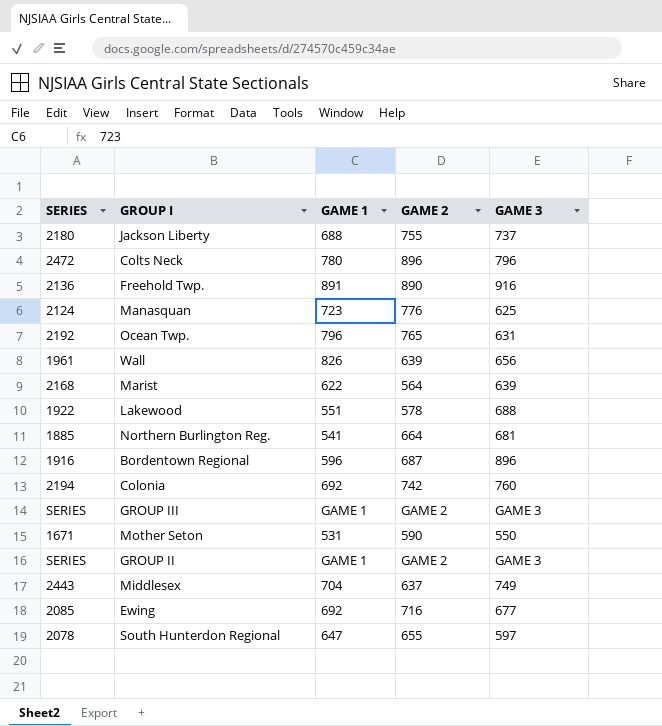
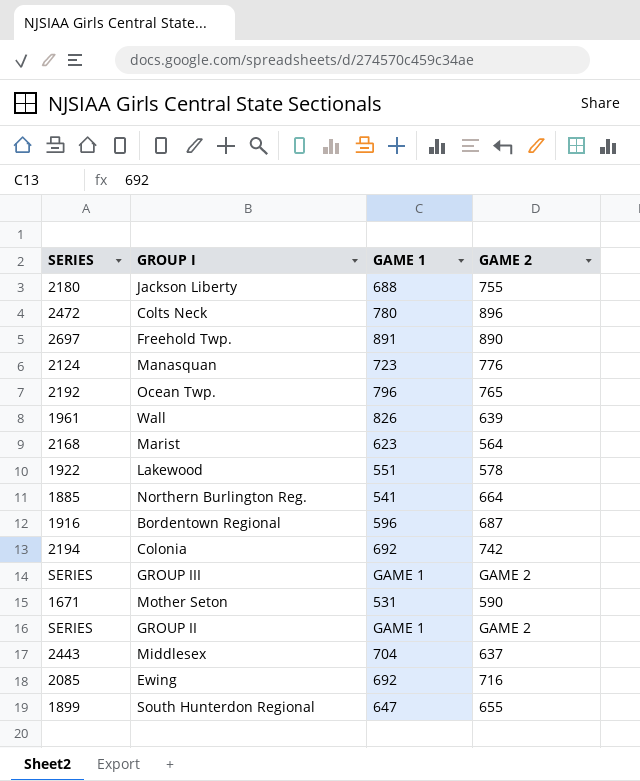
column GAME 3 | position: 5 -> none
Freehold Twp. | SERIES: 2136 -> 2697
Marist | GAME 1: 622 -> 623
South Hunterdon Regional | SERIES: 2078 -> 1899

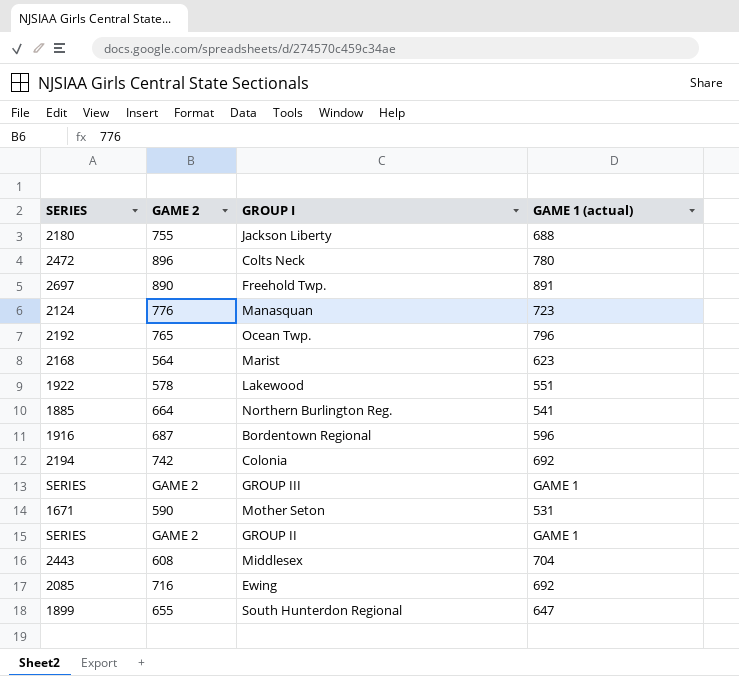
column GAME 2 | position: 4 -> 2
column name: GAME 1 -> GAME 1 (actual)
row Wall: 1961 | 826 | 639 -> none
Middlesex | GAME 2: 637 -> 608

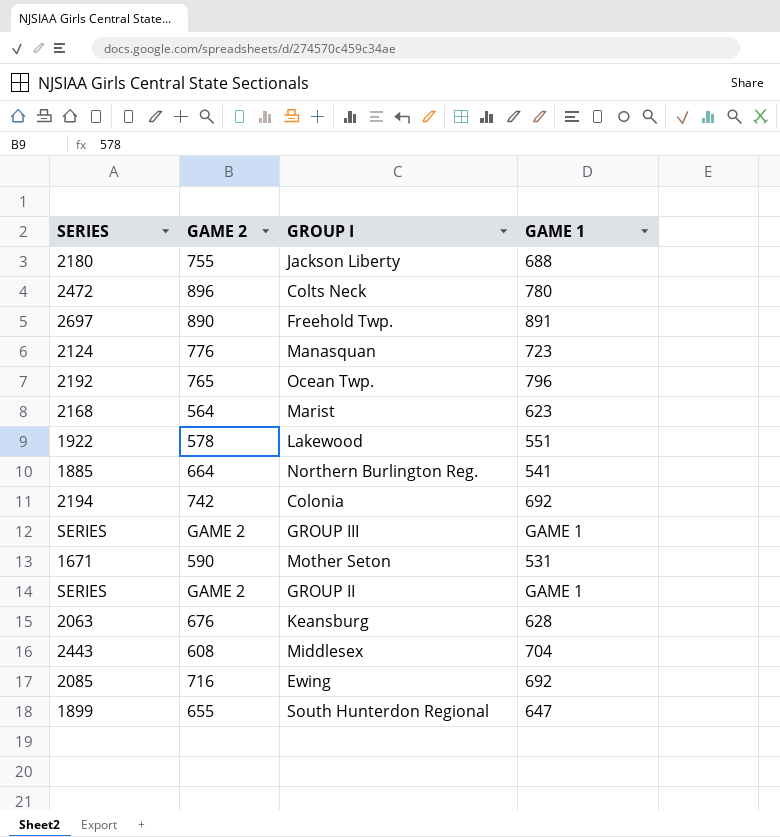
column name: GAME 1 (actual) -> GAME 1
row Bordentown Regional: 1916 | 687 | 596 -> none
row Keansburg: none -> 2063 | 676 | 628

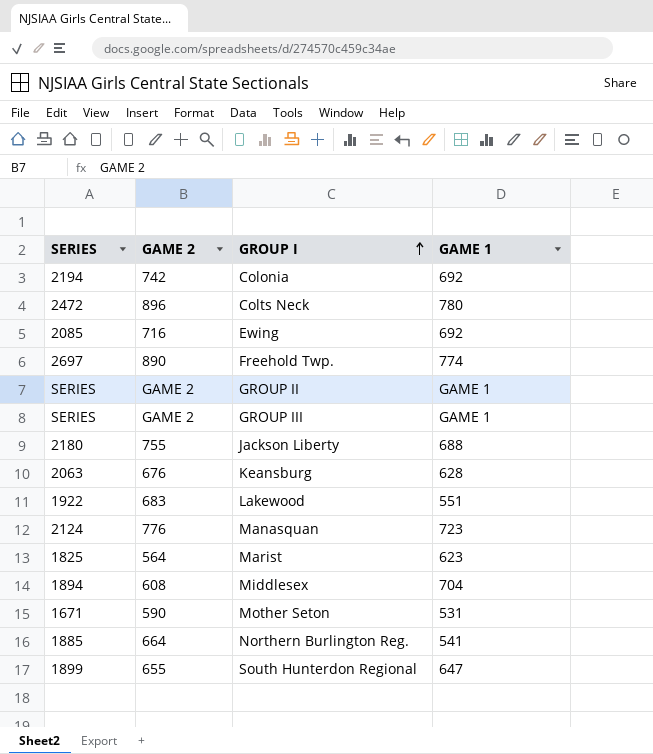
row order: none -> GROUP I ascending
row Ocean Twp.: 2192 | 765 | 796 -> none
Freehold Twp. | GAME 1: 891 -> 774
Lakewood | GAME 2: 578 -> 683
Marist | SERIES: 2168 -> 1825
Middlesex | SERIES: 2443 -> 1894

